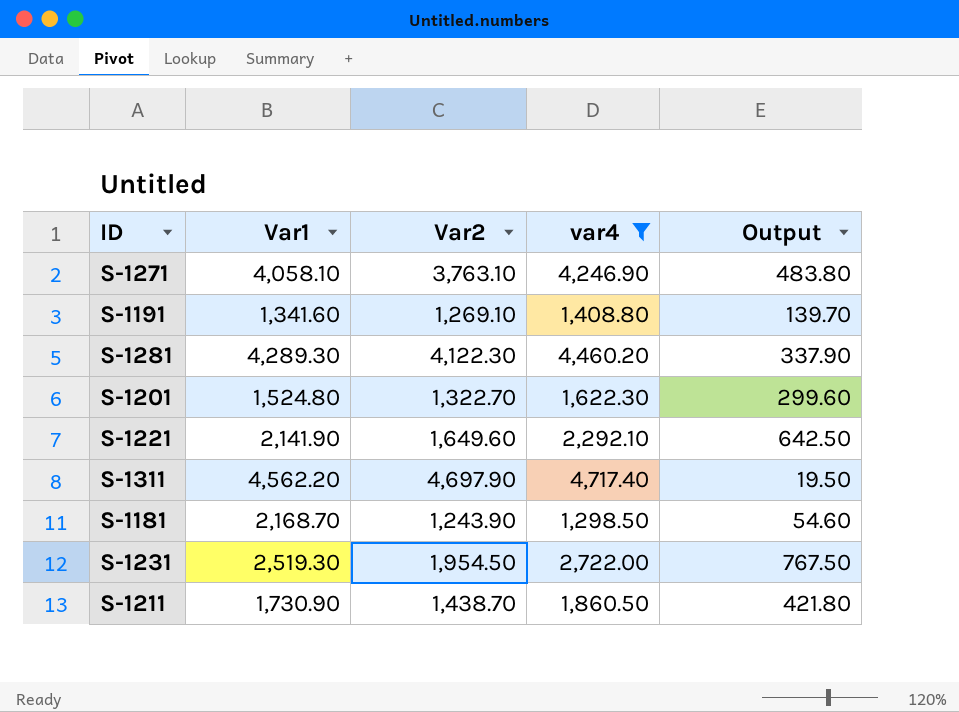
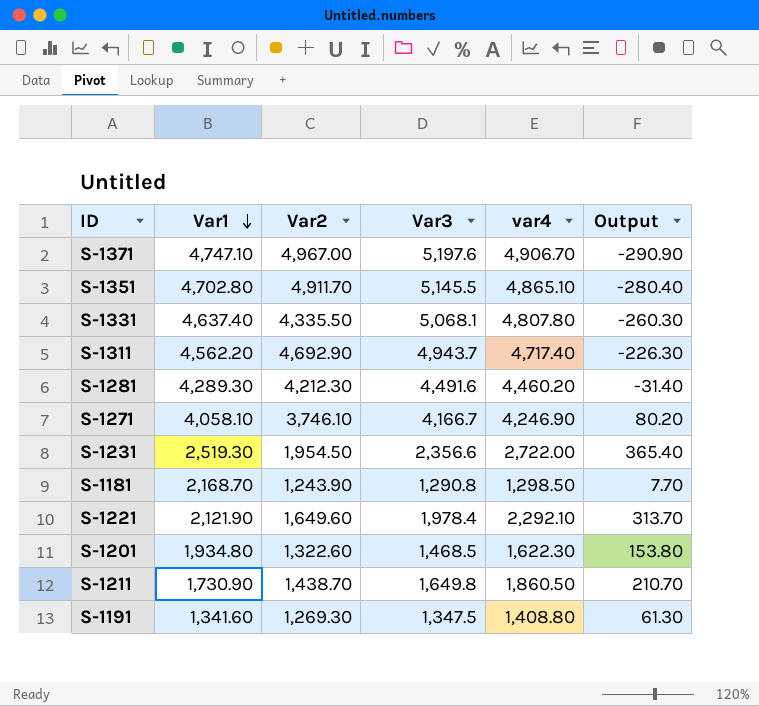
filter: var4 <= 4,717.40 -> none
row order: none -> Var1 descending
column Var3 | position: none -> 4
column Output | formula: [var4] - [Var2] -> [var4] - [Var3]
S-1311 | Var2: 4,697.90 -> 4,692.90
S-1281 | Var2: 4,122.30 -> 4,212.30
S-1271 | Var2: 3,763.10 -> 3,746.10
S-1221 | Var1: 2,141.90 -> 2,121.90
S-1201 | Var1: 1,524.80 -> 1,934.80
S-1201 | Var2: 1,322.70 -> 1,322.60
S-1191 | Var2: 1,269.10 -> 1,269.30

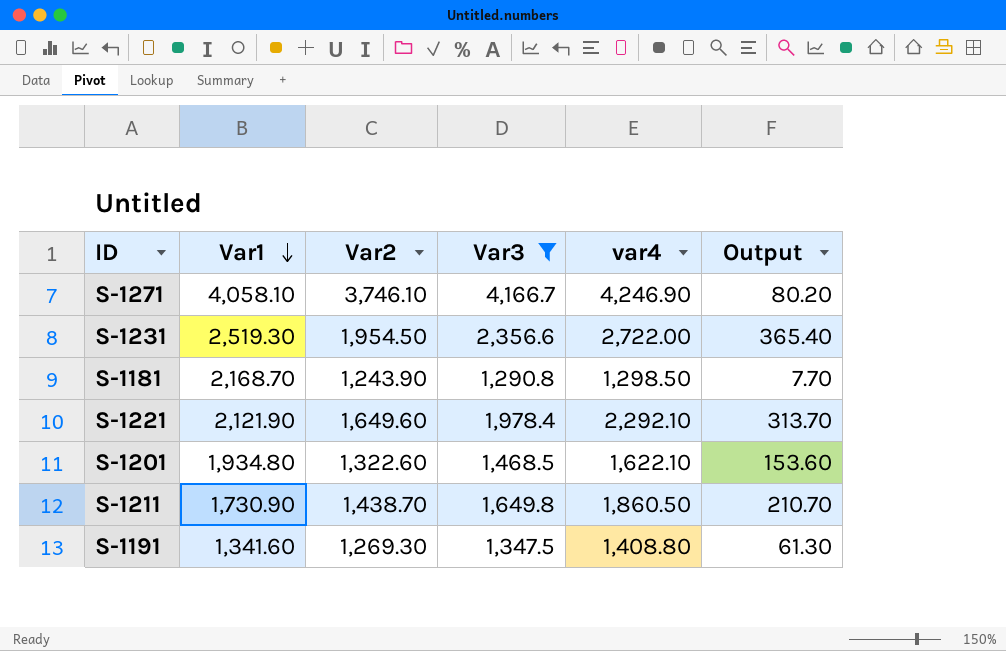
filter: none -> Var3 <= 4,166.7
S-1201 | var4: 1,622.30 -> 1,622.10
S-1201 | Output: 153.80 -> 153.60

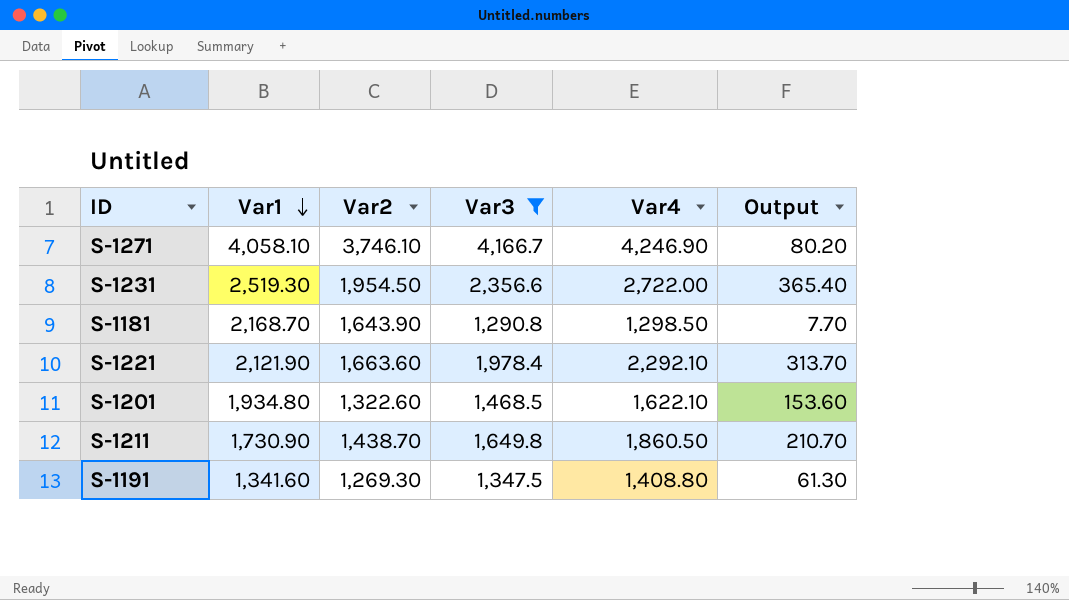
column name: var4 -> Var4
S-1181 | Var2: 1,243.90 -> 1,643.90
S-1221 | Var2: 1,649.60 -> 1,663.60

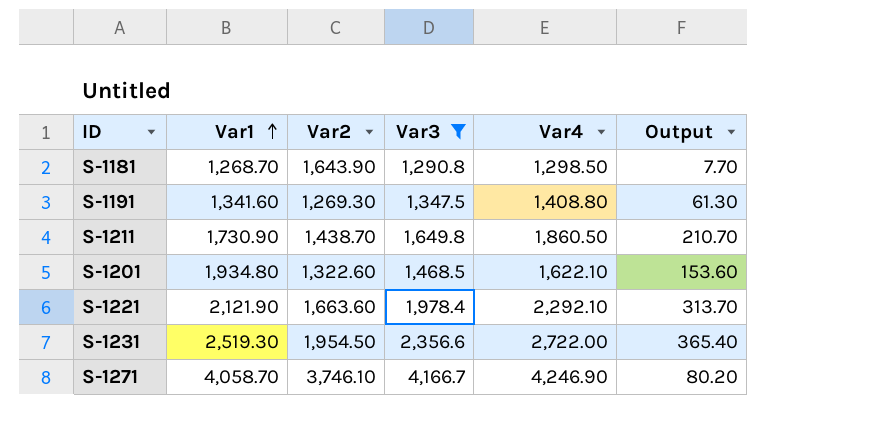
row order: Var1 descending -> Var1 ascending
S-1181 | Var1: 2,168.70 -> 1,268.70
S-1271 | Var1: 4,058.10 -> 4,058.70

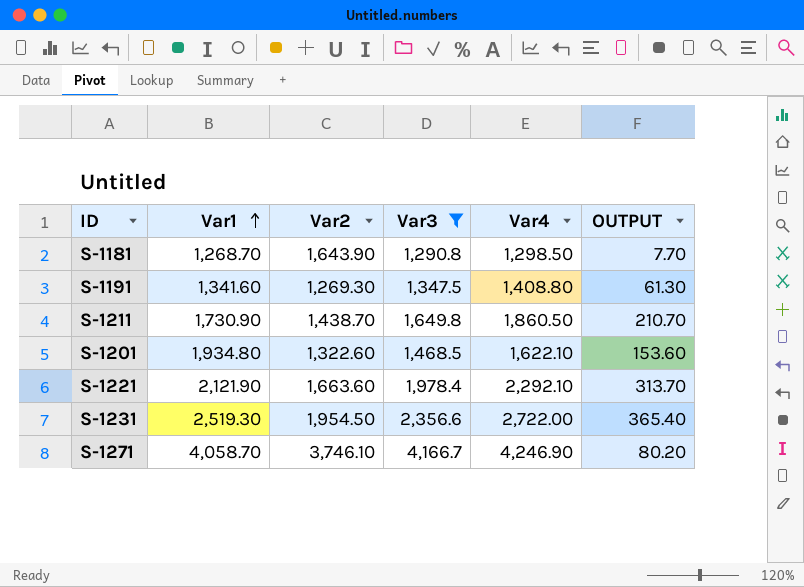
column name: Output -> OUTPUT

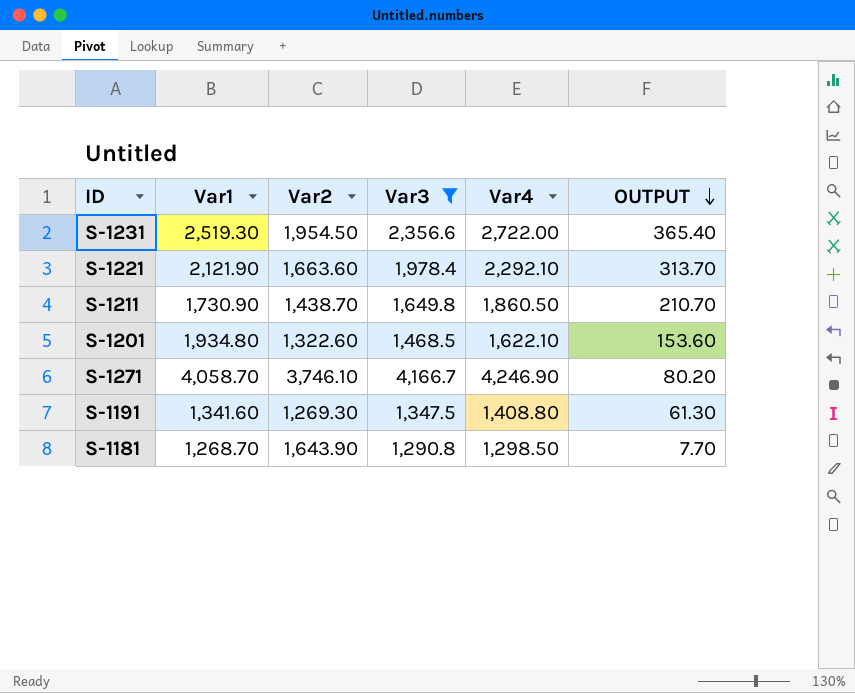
row order: Var1 ascending -> OUTPUT descending

